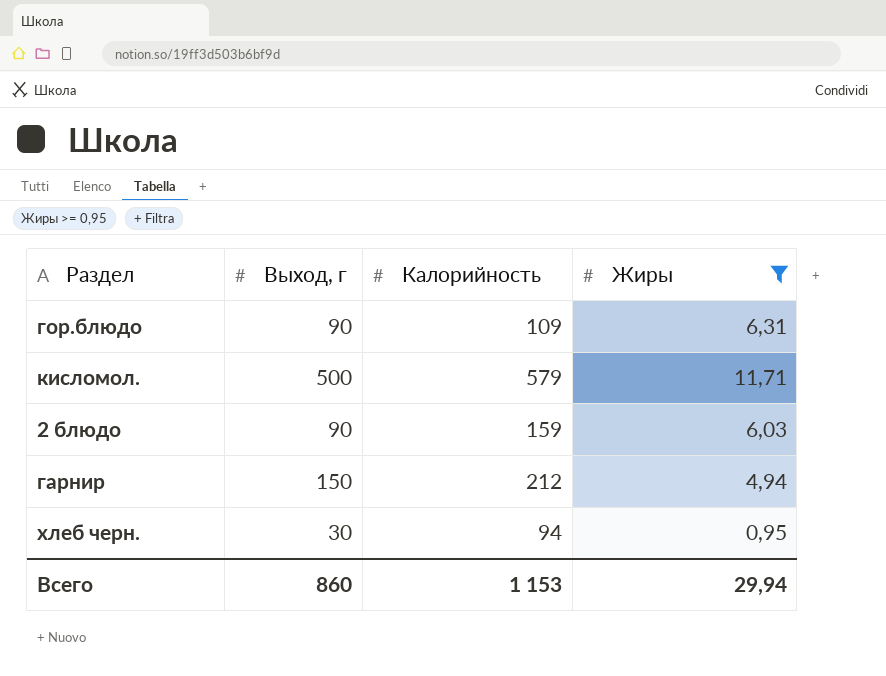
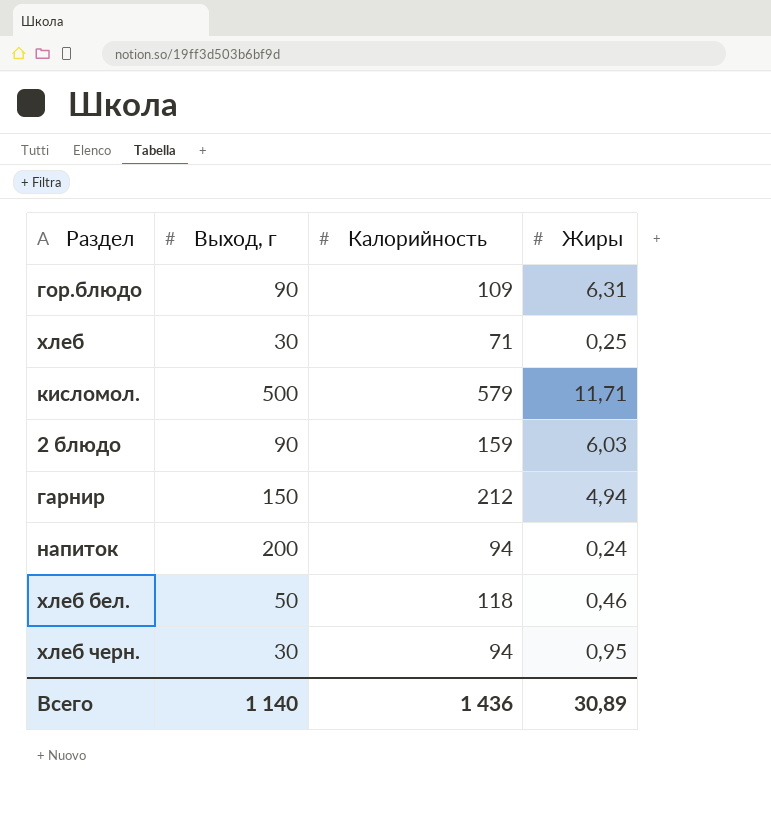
filter: Жиры >= 0,95 -> none
Всего | Выход, г: 860 -> 1 140
Всего | Калорийность: 1 153 -> 1 436
Всего | Жиры: 29,94 -> 30,89

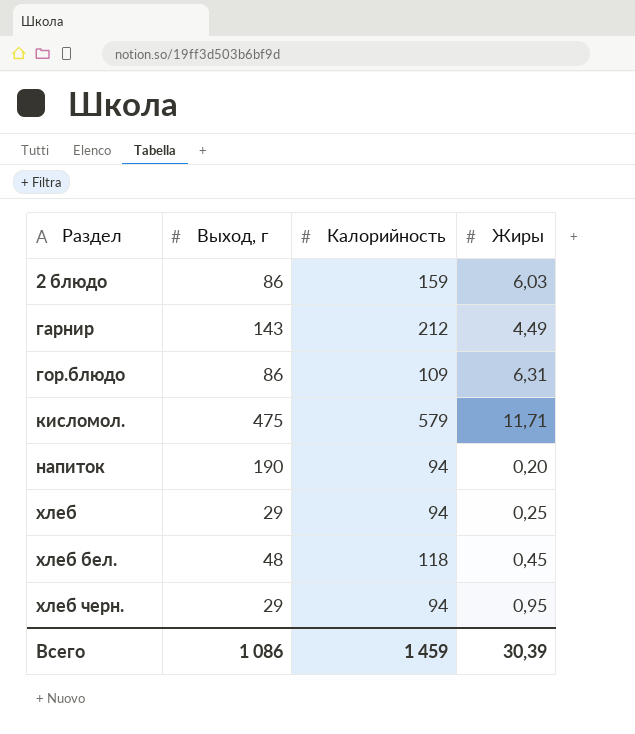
row order: none -> Раздел ascending
2 блюдо | Выход, г: 90 -> 86
гарнир | Выход, г: 150 -> 143
гарнир | Жиры: 4,94 -> 4,49
гор.блюдо | Выход, г: 90 -> 86
кисломол. | Выход, г: 500 -> 475
напиток | Выход, г: 200 -> 190
напиток | Жиры: 0,24 -> 0,20
хлеб | Выход, г: 30 -> 29
хлеб | Калорийность: 71 -> 94
хлеб бел. | Выход, г: 50 -> 48
хлеб бел. | Жиры: 0,46 -> 0,45
хлеб черн. | Выход, г: 30 -> 29
Всего | Выход, г: 1 140 -> 1 086
Всего | Калорийность: 1 436 -> 1 459
Всего | Жиры: 30,89 -> 30,39

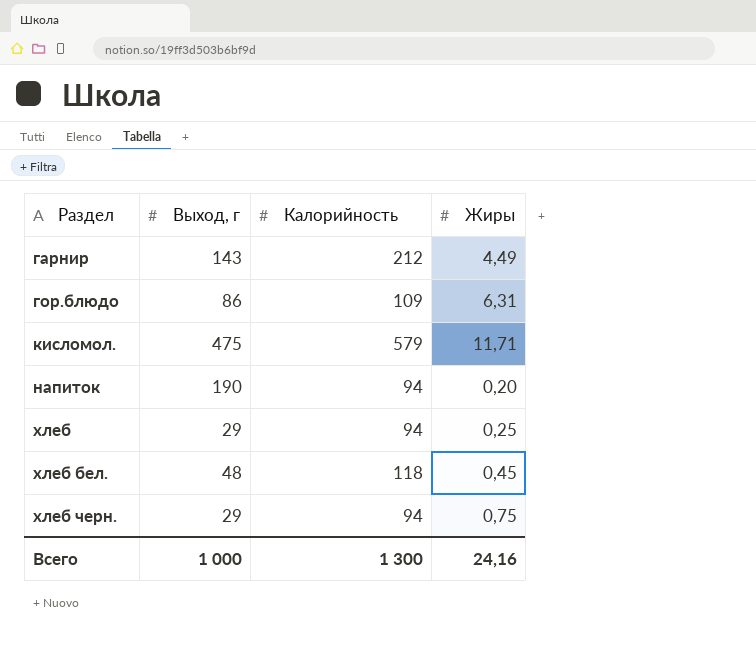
row 2 блюдо: 86 | 159 | 6,03 -> none
хлеб черн. | Жиры: 0,95 -> 0,75
Всего | Выход, г: 1 086 -> 1 000
Всего | Калорийность: 1 459 -> 1 300
Всего | Жиры: 30,39 -> 24,16

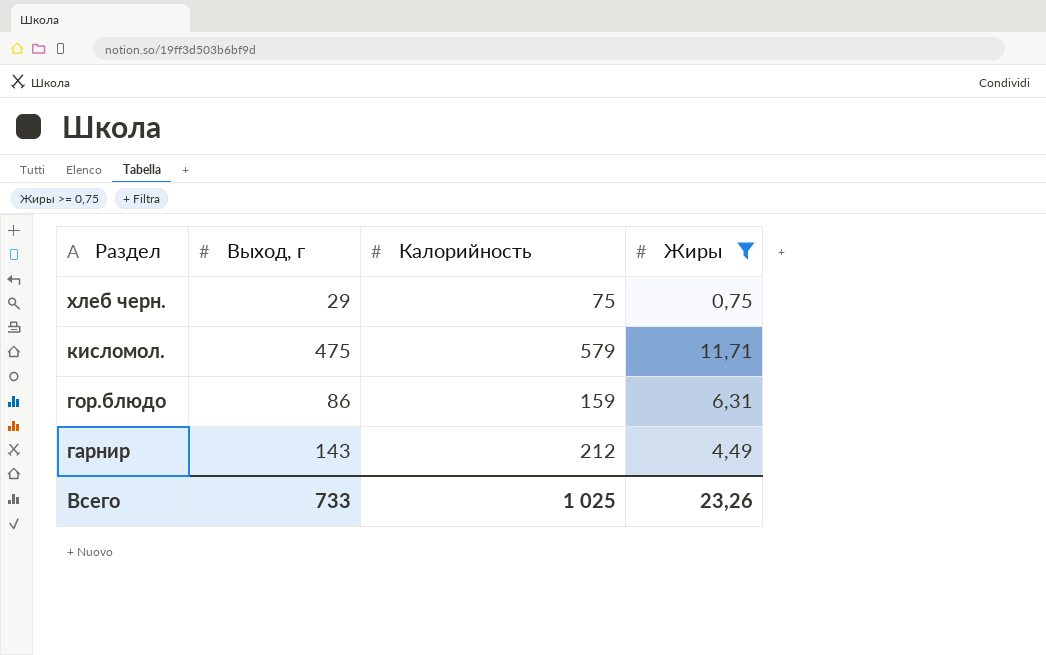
filter: none -> Жиры >= 0,75
row order: Раздел ascending -> Раздел descending
хлеб черн. | Калорийность: 94 -> 75
гор.блюдо | Калорийность: 109 -> 159
Всего | Выход, г: 1 000 -> 733
Всего | Калорийность: 1 300 -> 1 025
Всего | Жиры: 24,16 -> 23,26

